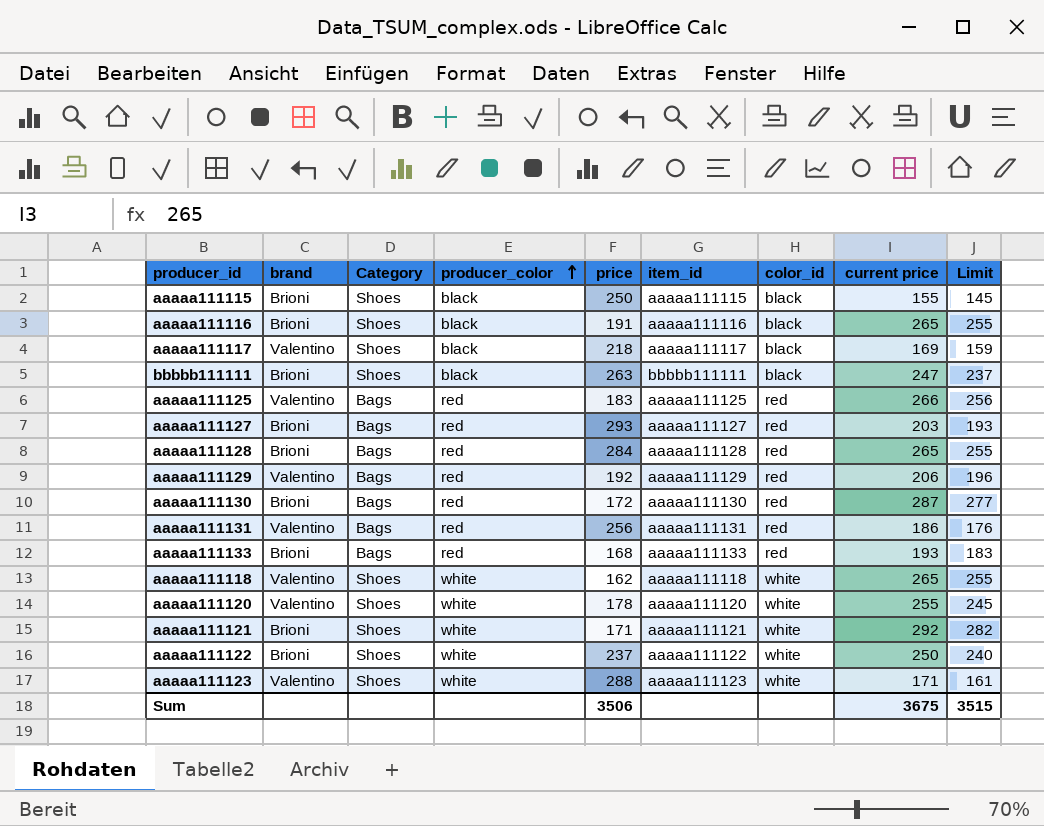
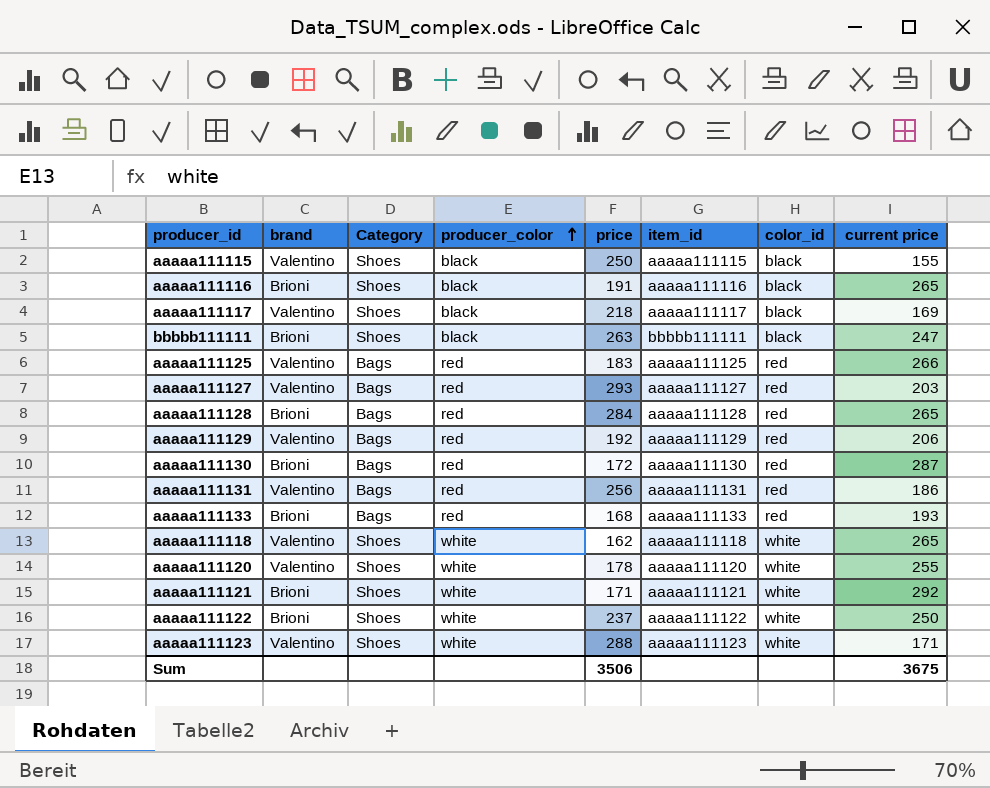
column Limit | formula: [current price] - 10 -> none
aaaaa111115 | brand: Brioni -> Valentino
aaaaa111127 | brand: Brioni -> Valentino

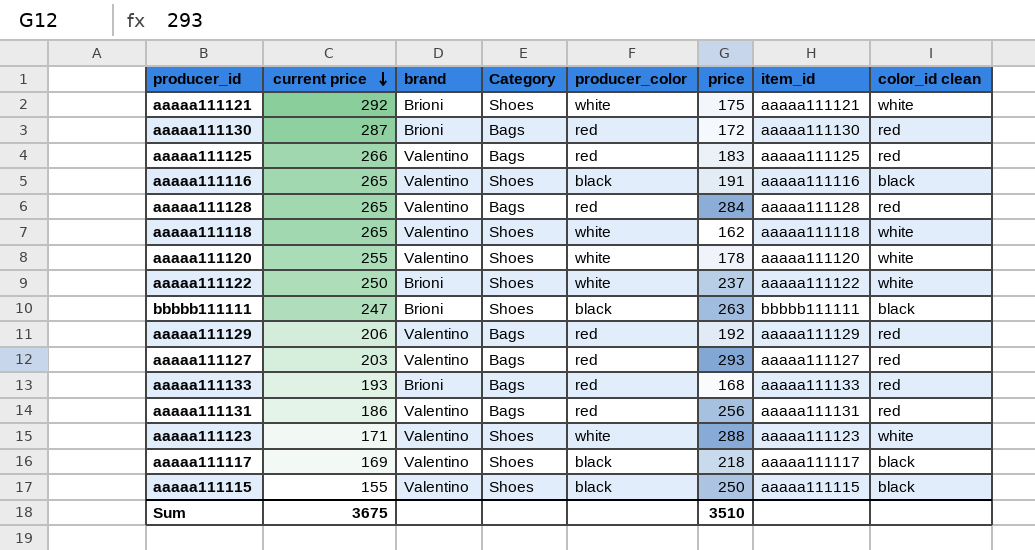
row order: producer_color ascending -> current price descending
column current price | position: 8 -> 2
column name: color_id -> color_id clean
aaaaa111121 | price: 171 -> 175
aaaaa111116 | brand: Brioni -> Valentino
aaaaa111128 | brand: Brioni -> Valentino
Sum | price: 3506 -> 3510

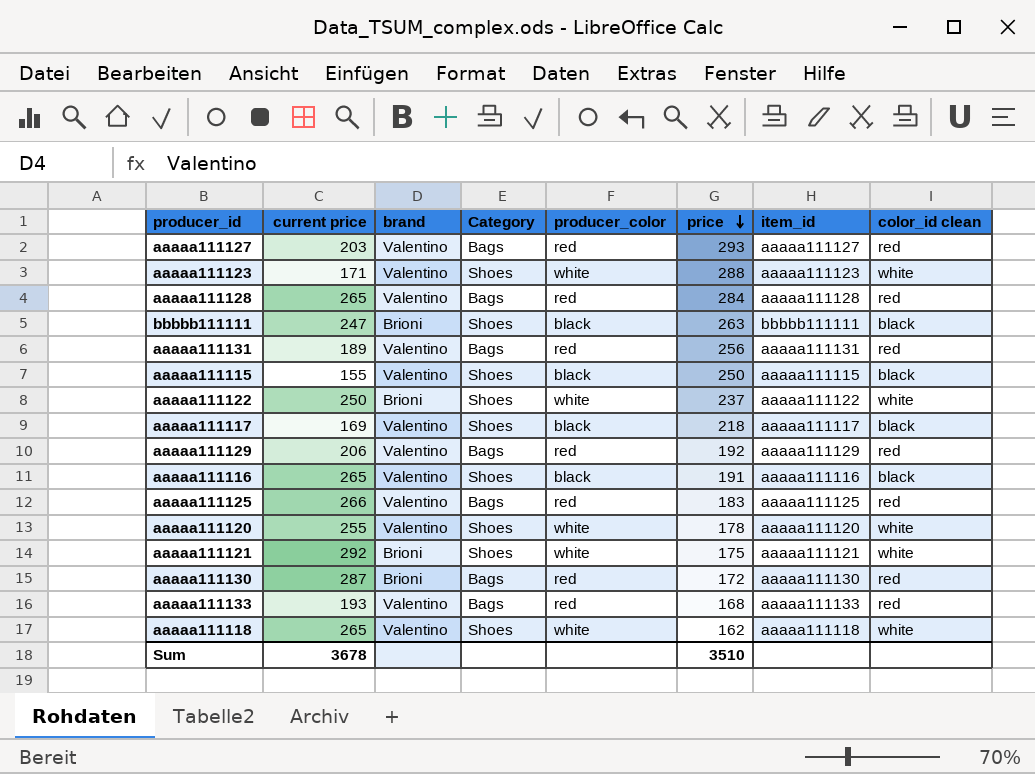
row order: current price descending -> price descending
aaaaa111131 | current price: 186 -> 189
aaaaa111133 | brand: Brioni -> Valentino
Sum | current price: 3675 -> 3678

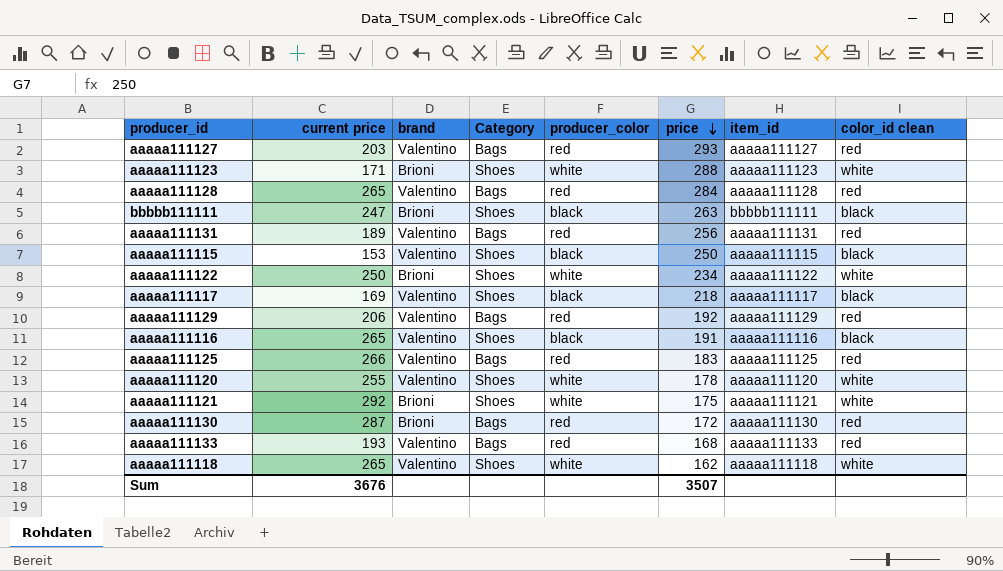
aaaaa111123 | brand: Valentino -> Brioni
aaaaa111115 | current price: 155 -> 153
aaaaa111122 | price: 237 -> 234
Sum | current price: 3678 -> 3676
Sum | price: 3510 -> 3507

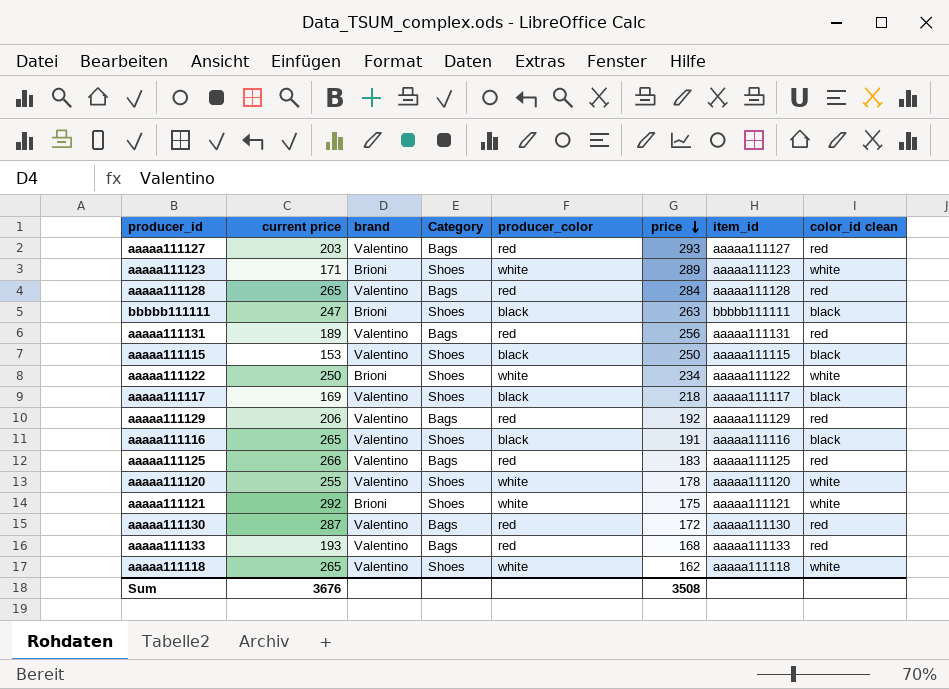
aaaaa111123 | price: 288 -> 289
aaaaa111130 | brand: Brioni -> Valentino
Sum | price: 3507 -> 3508

